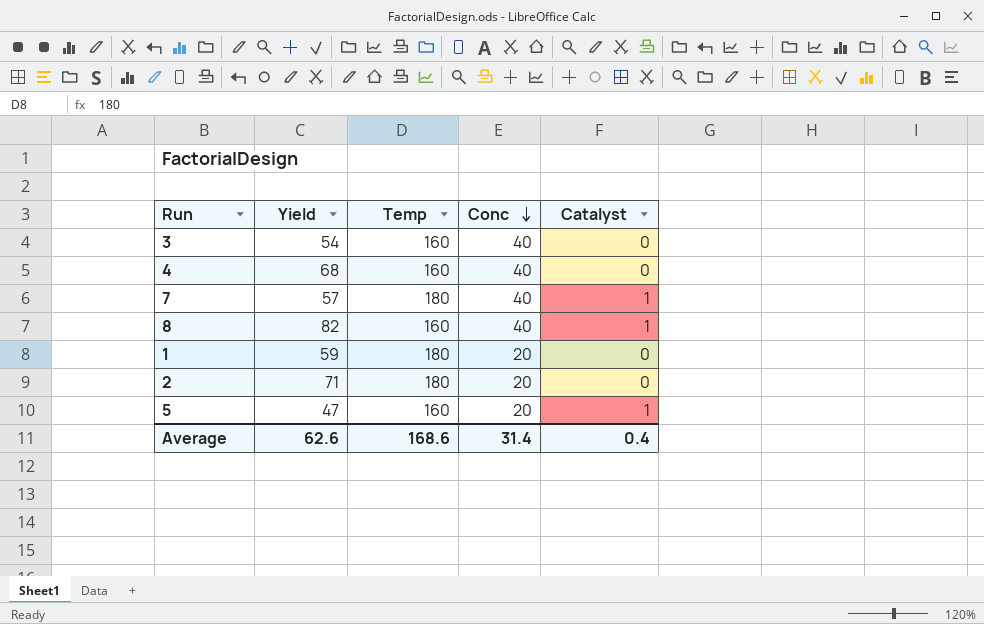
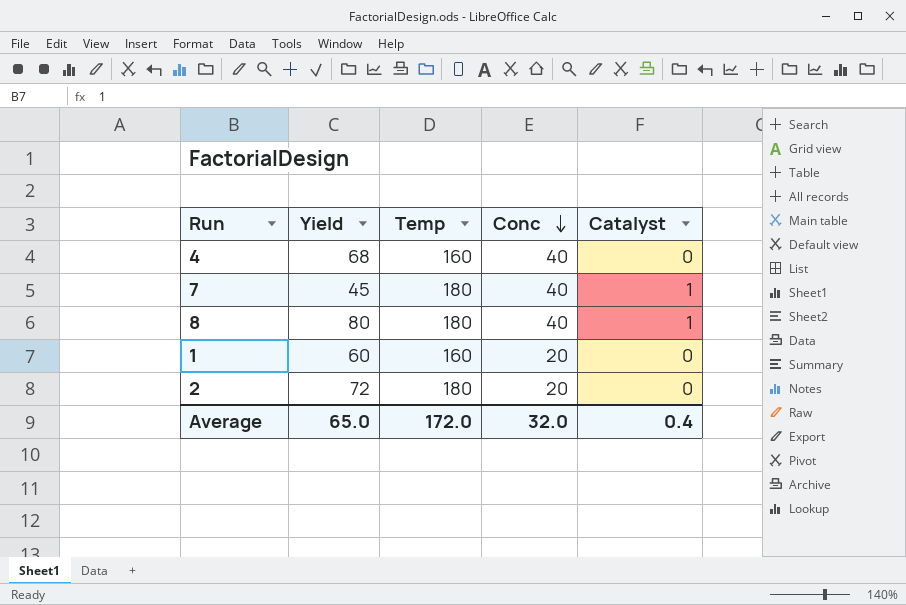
row 3: 54 | 160 | 40 | 0 -> none
row 5: 47 | 160 | 20 | 1 -> none
7 | Yield: 57 -> 45
8 | Yield: 82 -> 80
8 | Temp: 160 -> 180
1 | Yield: 59 -> 60
1 | Temp: 180 -> 160
2 | Yield: 71 -> 72
Average | Yield: 62.6 -> 65.0
Average | Temp: 168.6 -> 172.0
Average | Conc: 31.4 -> 32.0

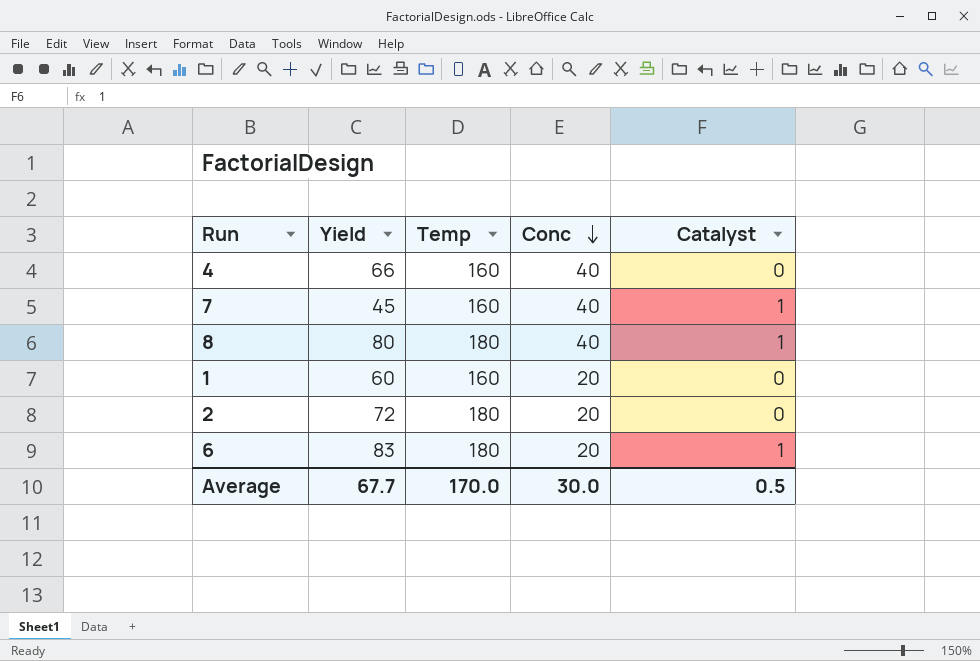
4 | Yield: 68 -> 66
7 | Temp: 180 -> 160
row 6: none -> 83 | 180 | 20 | 1
Average | Yield: 65.0 -> 67.7
Average | Temp: 172.0 -> 170.0
Average | Conc: 32.0 -> 30.0
Average | Catalyst: 0.4 -> 0.5

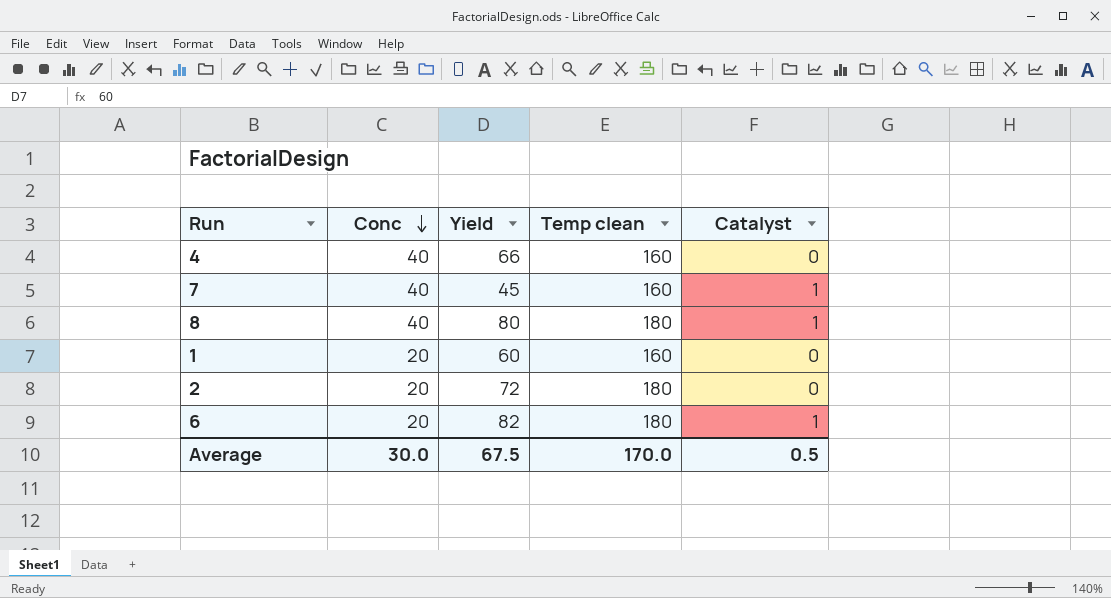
column Conc | position: 4 -> 2
column name: Temp -> Temp clean
6 | Yield: 83 -> 82
Average | Yield: 67.7 -> 67.5

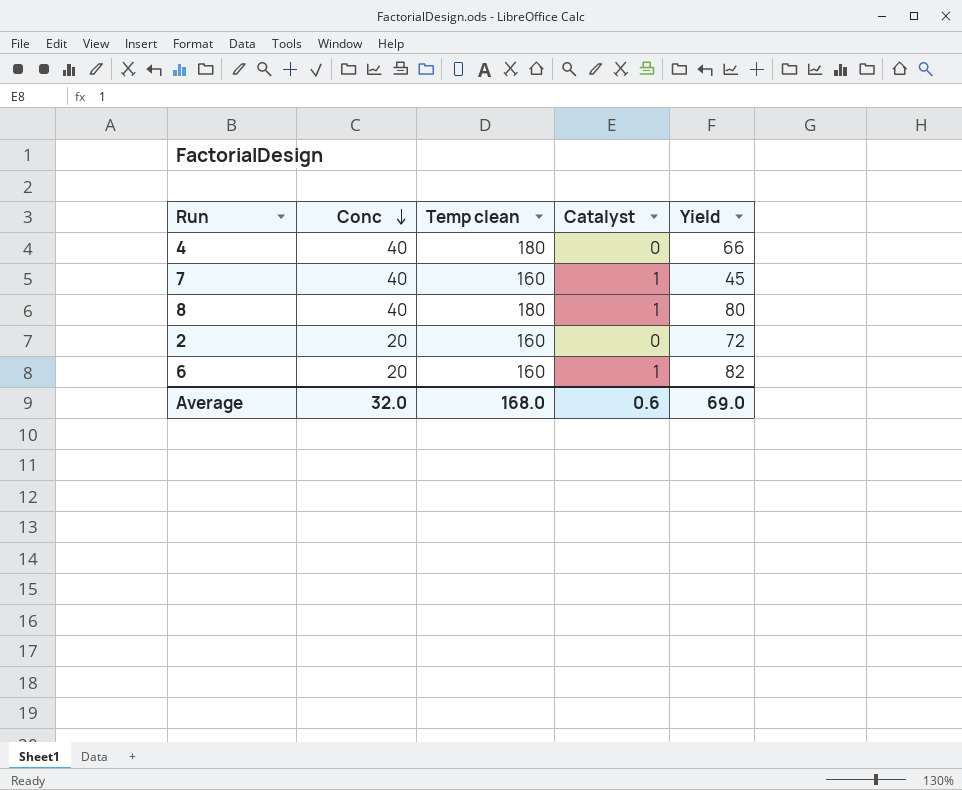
column Yield | position: 3 -> 5
row 1: 20 | 60 | 160 | 0 -> none
4 | Temp clean: 160 -> 180
2 | Temp clean: 180 -> 160
6 | Temp clean: 180 -> 160
Average | Conc: 30.0 -> 32.0
Average | Temp clean: 170.0 -> 168.0
Average | Catalyst: 0.5 -> 0.6
Average | Yield: 67.5 -> 69.0

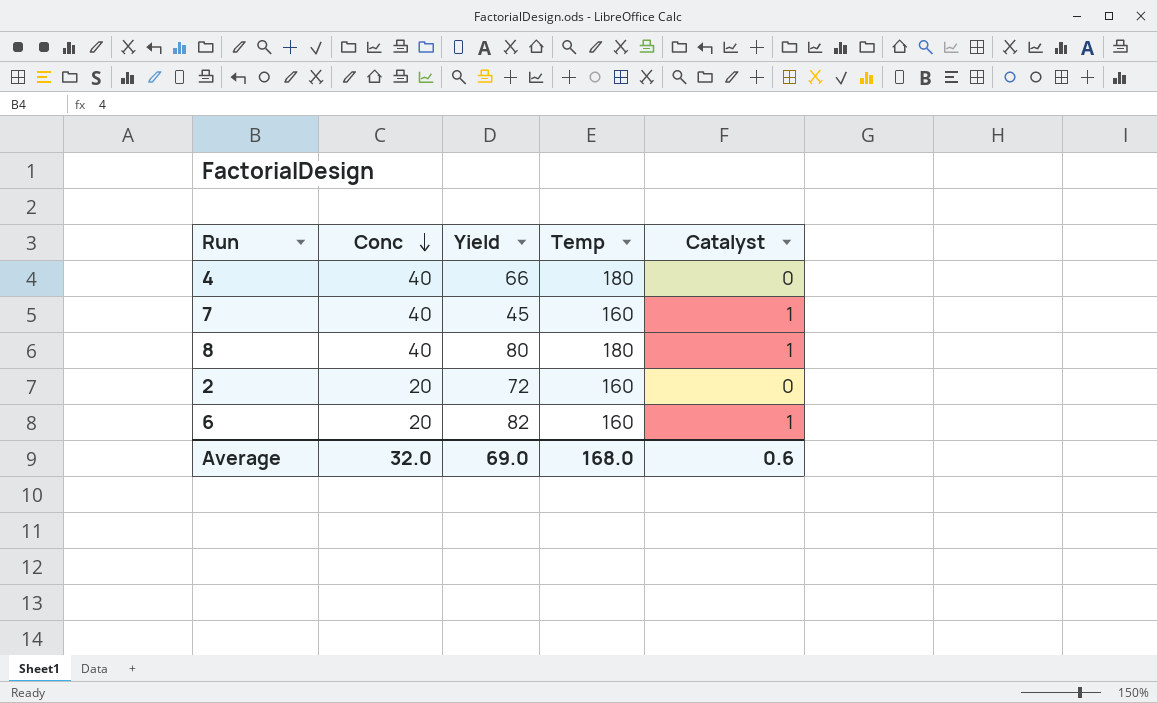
column Yield | position: 5 -> 3
column name: Temp clean -> Temp

